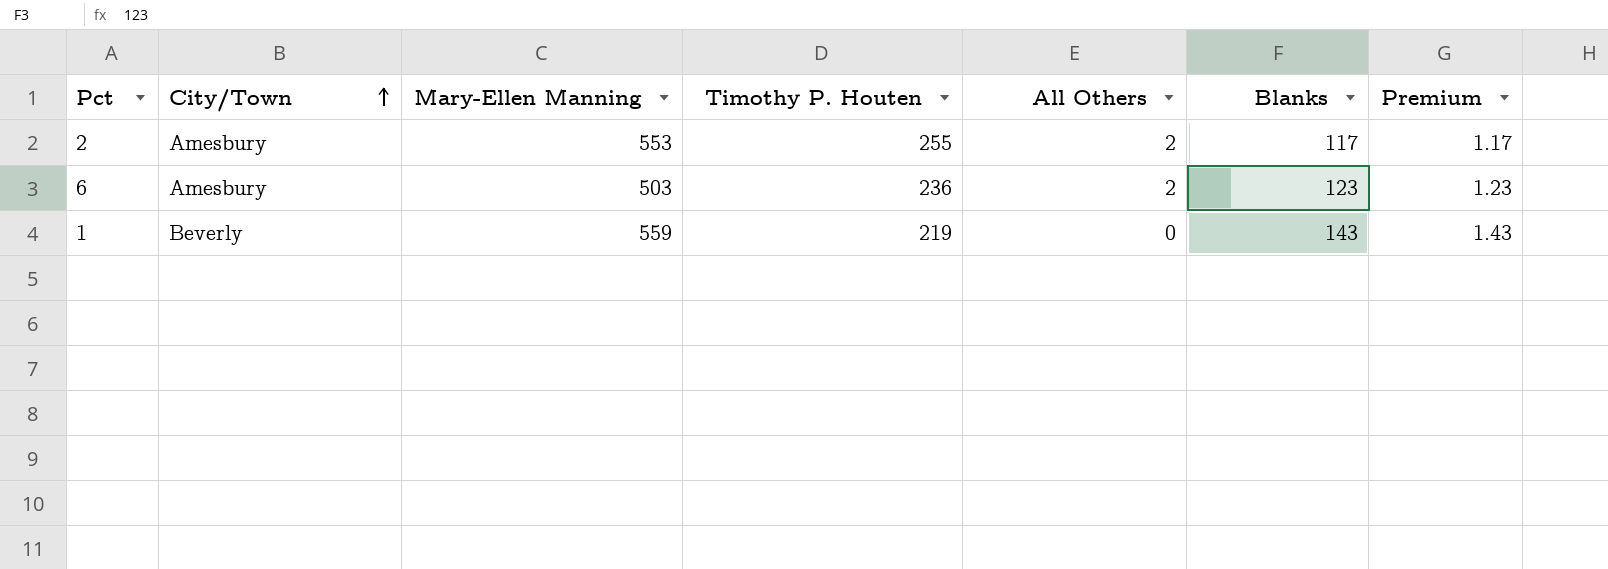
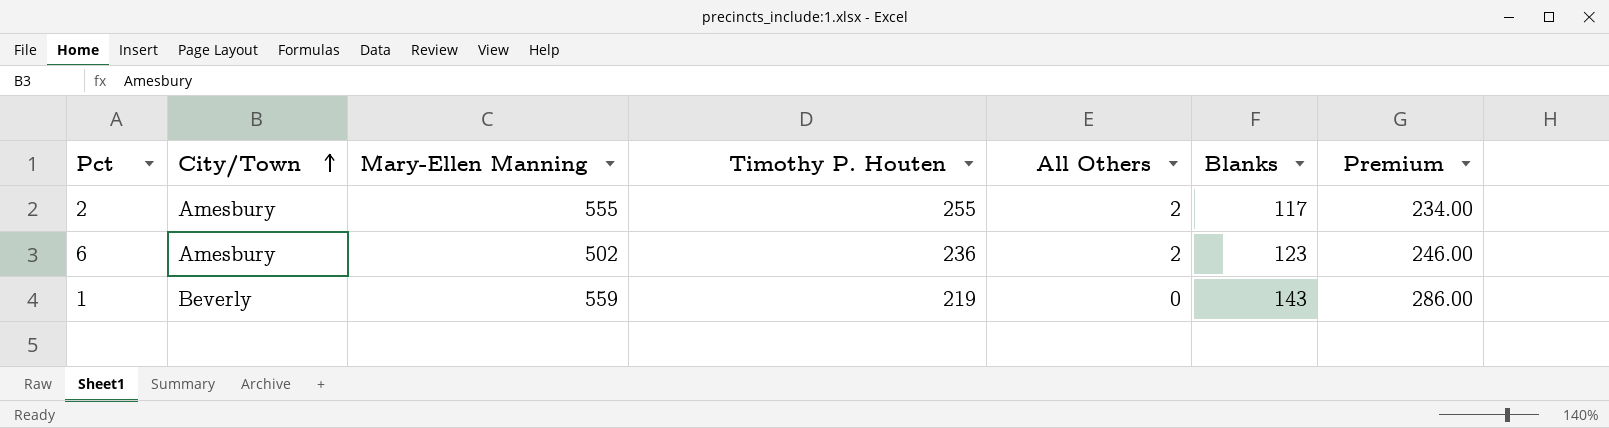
column Premium | formula: [Blanks] * 0.01 -> [Blanks] * 2
2 | Mary-Ellen Manning: 553 -> 555
6 | Mary-Ellen Manning: 503 -> 502

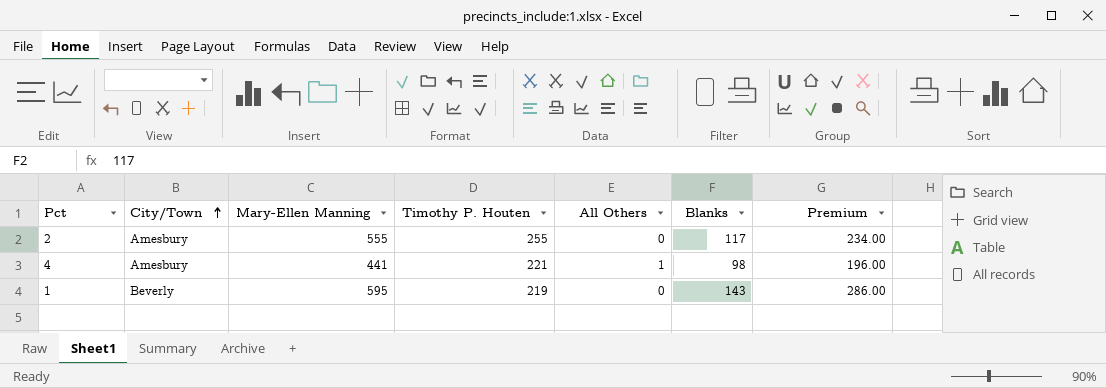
row 6: Amesbury | 502 | 236 | 2 | 123 | 246.00 -> none
2 | All Others: 2 -> 0
row 4: none -> Amesbury | 441 | 221 | 1 | 98 | 196.00
1 | Mary-Ellen Manning: 559 -> 595

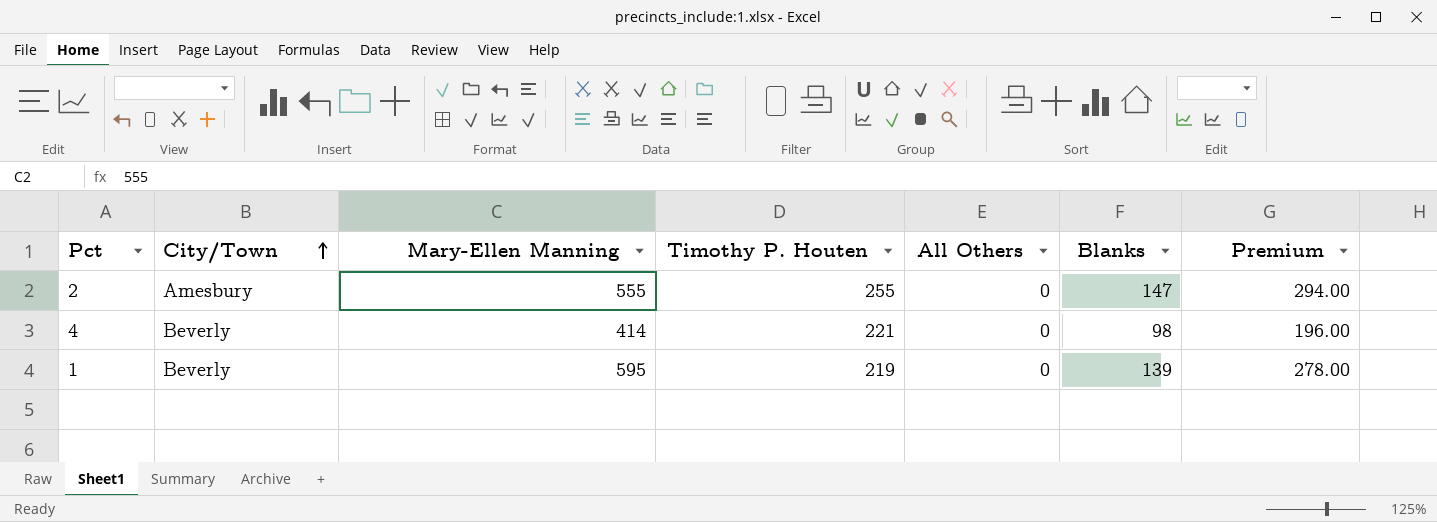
2 | Blanks: 117 -> 147
2 | Premium: 234.00 -> 294.00
4 | City/Town: Amesbury -> Beverly
4 | Mary-Ellen Manning: 441 -> 414
4 | All Others: 1 -> 0
1 | Blanks: 143 -> 139
1 | Premium: 286.00 -> 278.00

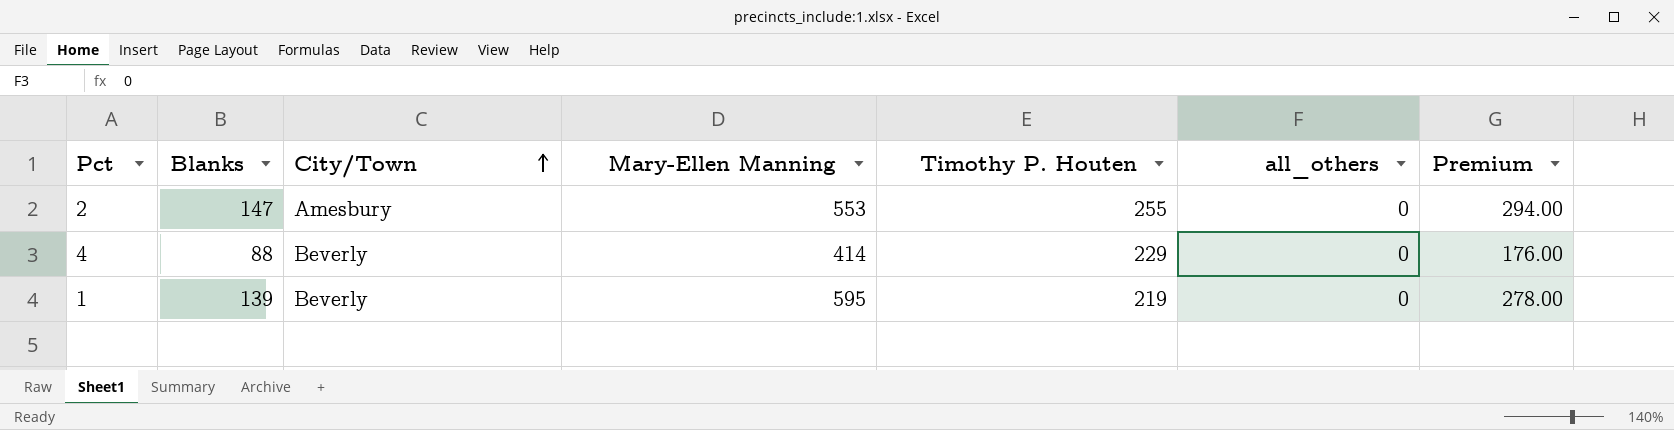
column Blanks | position: 6 -> 2
column name: All Others -> all_others
2 | Mary-Ellen Manning: 555 -> 553
4 | Blanks: 98 -> 88
4 | Timothy P. Houten: 221 -> 229
4 | Premium: 196.00 -> 176.00

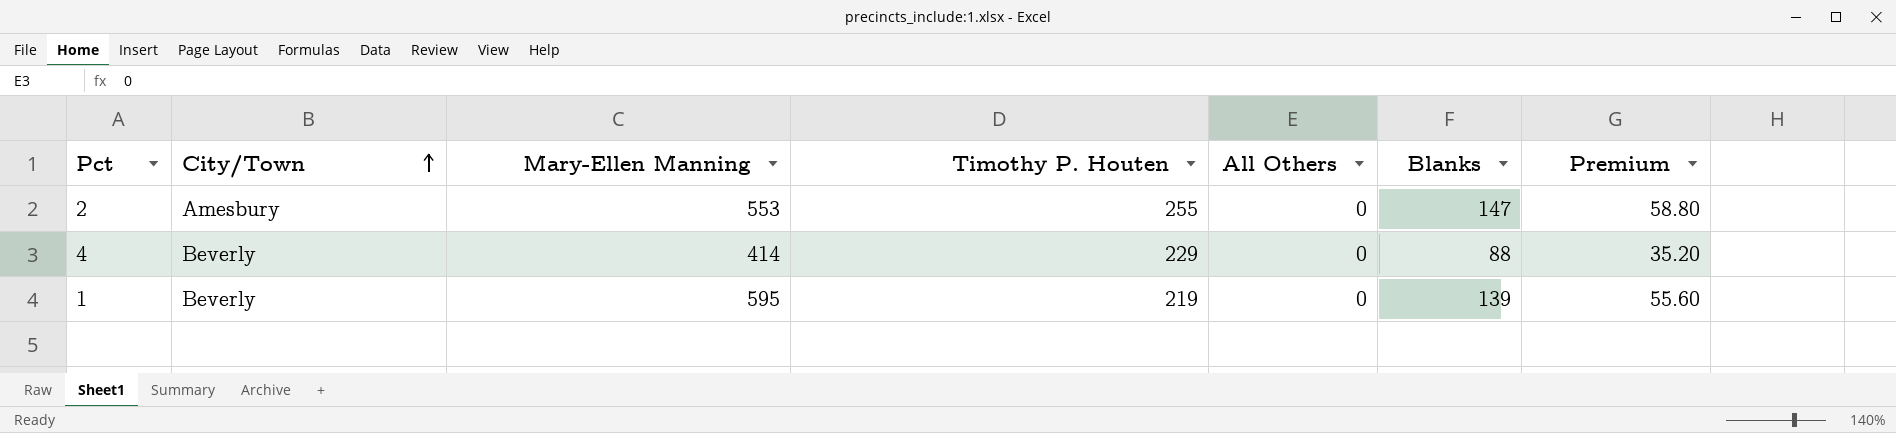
column name: all_others -> All Others
column Blanks | position: 2 -> 6
column Premium | formula: [Blanks] * 2 -> [Blanks] * 0.4

